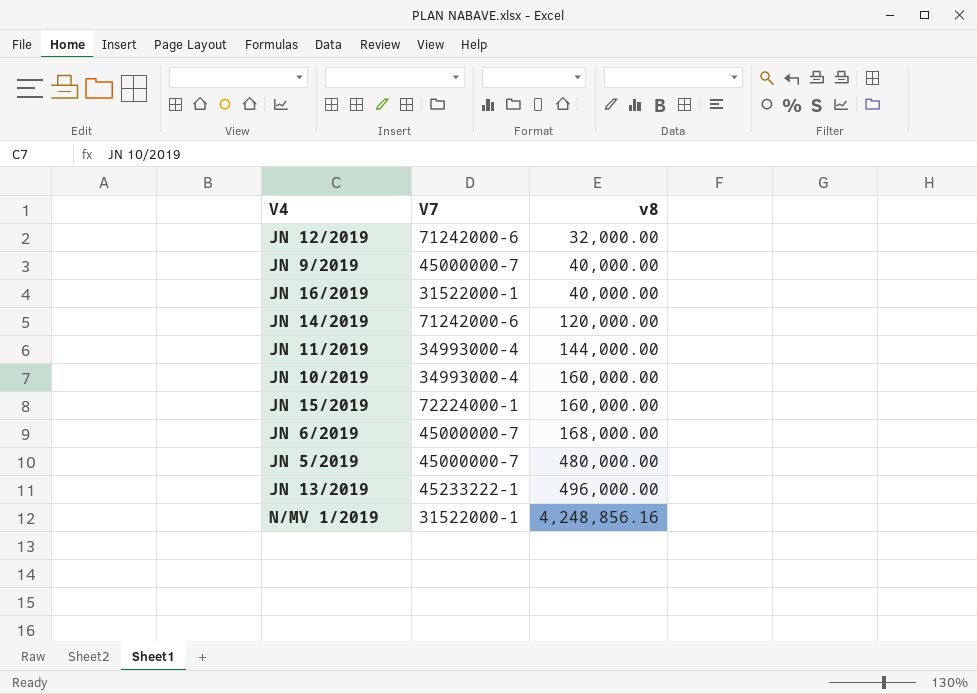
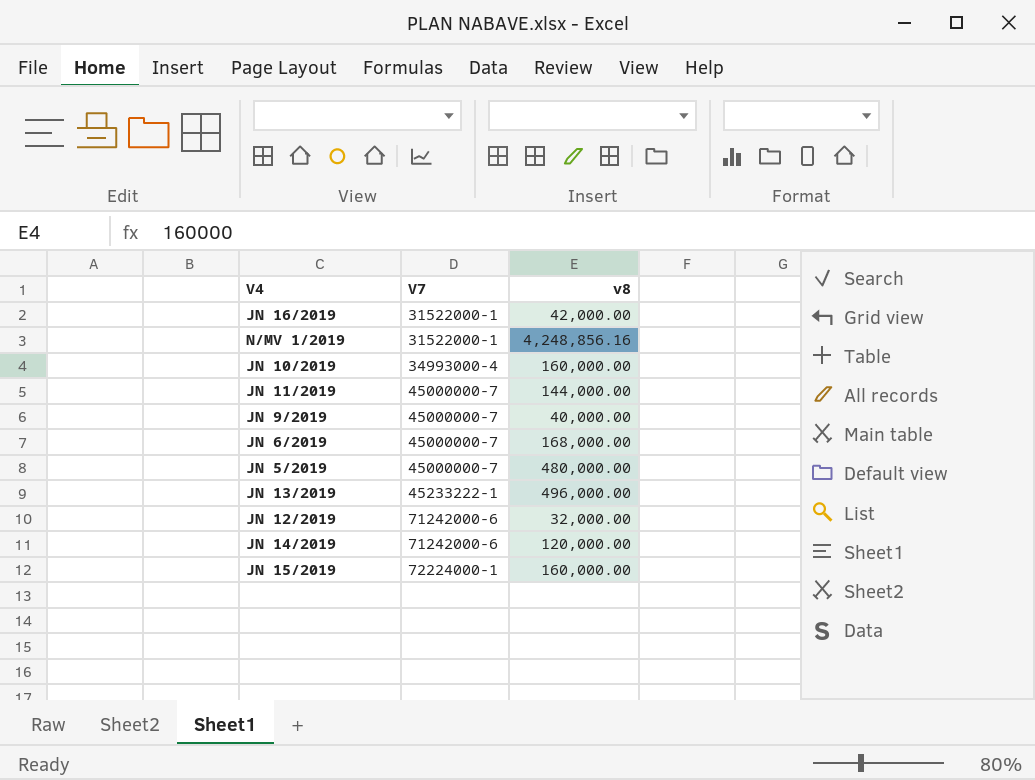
row order: v8 ascending -> V7 ascending
JN 16/2019 | v8: 40,000.00 -> 42,000.00
JN 11/2019 | V7: 34993000-4 -> 45000000-7

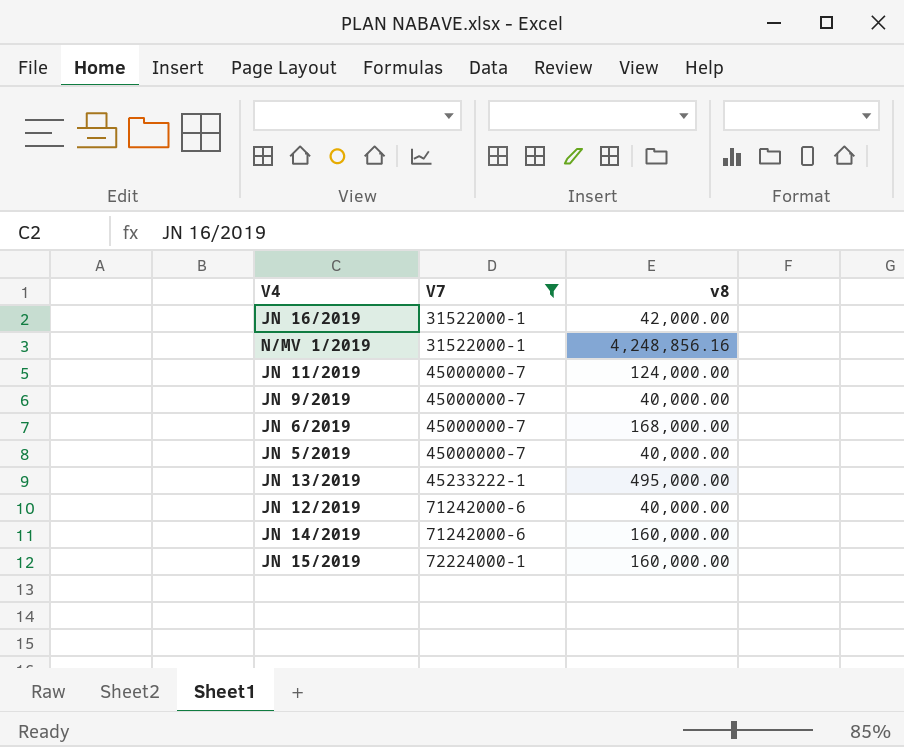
filter: none -> V7 != 34993000-4
JN 11/2019 | v8: 144,000.00 -> 124,000.00
JN 5/2019 | v8: 480,000.00 -> 40,000.00
JN 13/2019 | v8: 496,000.00 -> 495,000.00
JN 12/2019 | v8: 32,000.00 -> 40,000.00
JN 14/2019 | v8: 120,000.00 -> 160,000.00

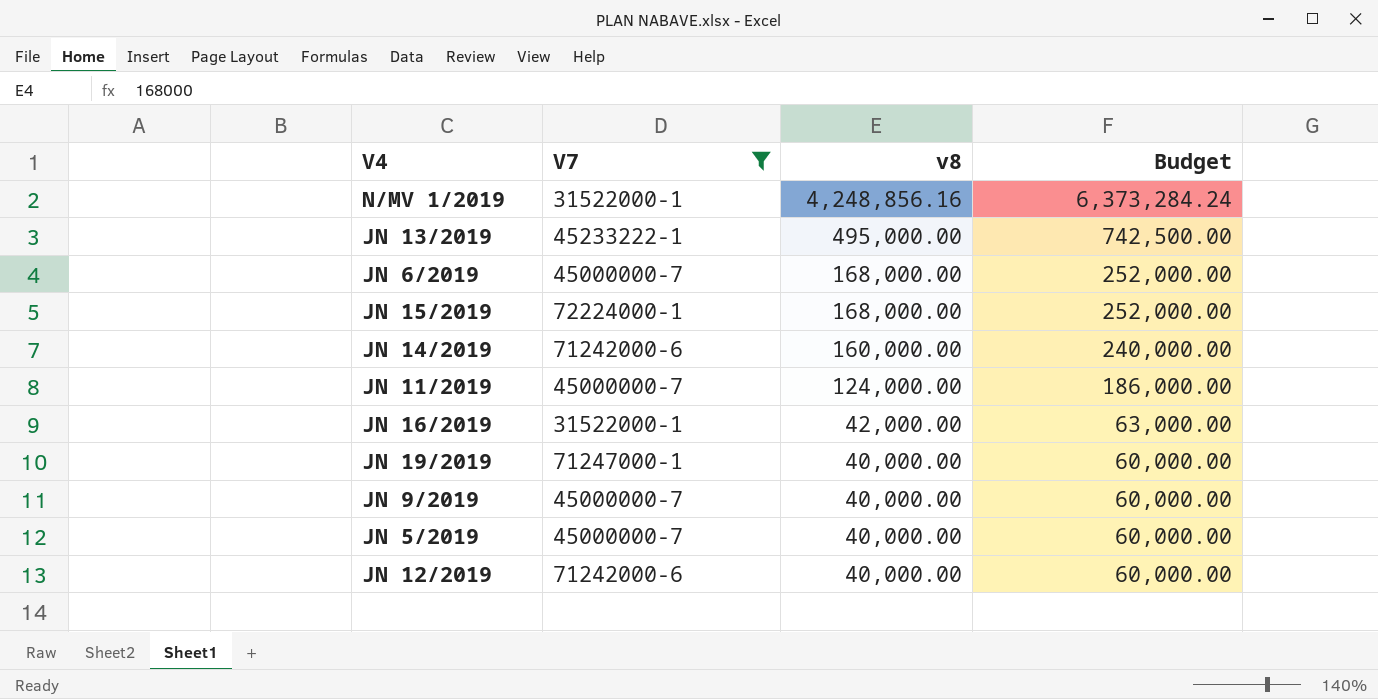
row order: V7 ascending -> v8 descending
column Budget | formula: none -> [v8] * 1.5
JN 15/2019 | v8: 160,000.00 -> 168,000.00
row JN 19/2019: none -> 71247000-1 | 40,000.00 | 60,000.00

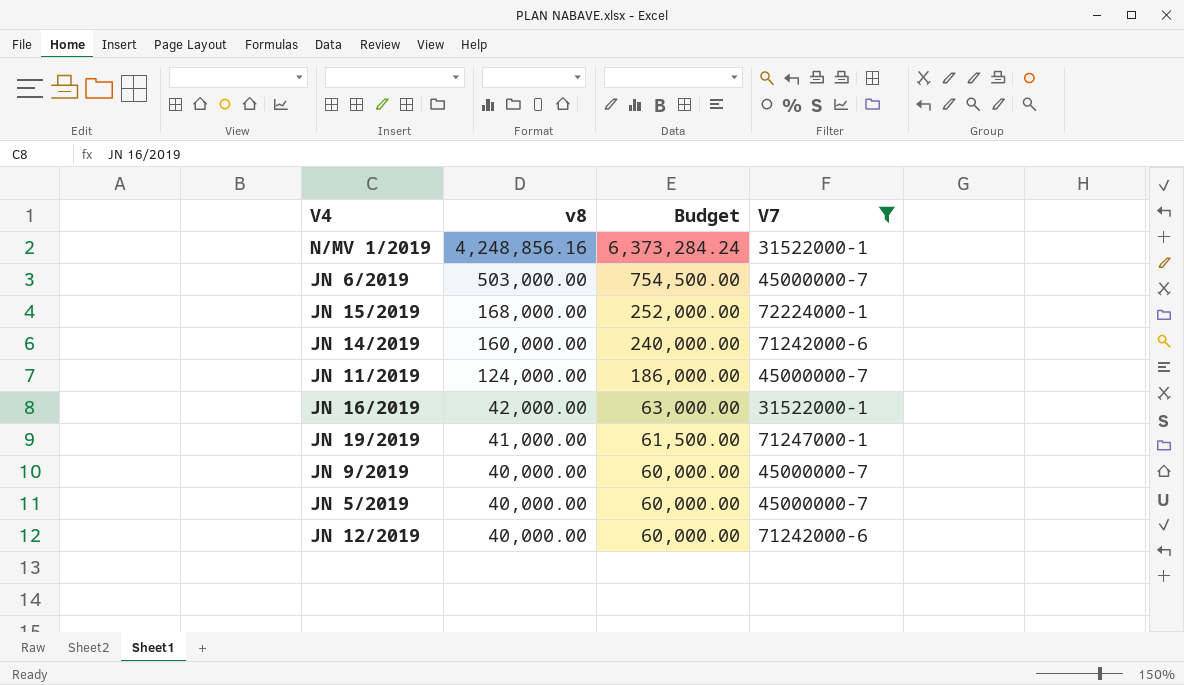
column V7 | position: 2 -> 4
row JN 13/2019: 45233222-1 | 495,000.00 | 742,500.00 -> none
JN 6/2019 | v8: 168,000.00 -> 503,000.00
JN 6/2019 | Budget: 252,000.00 -> 754,500.00
JN 19/2019 | v8: 40,000.00 -> 41,000.00
JN 19/2019 | Budget: 60,000.00 -> 61,500.00

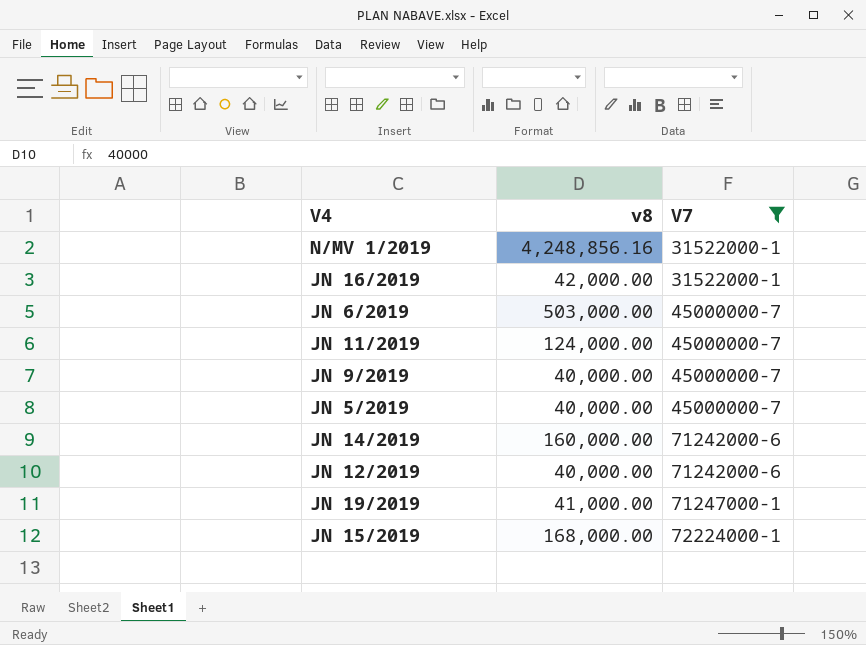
row order: v8 descending -> V7 ascending
column Budget | formula: [v8] * 1.5 -> none

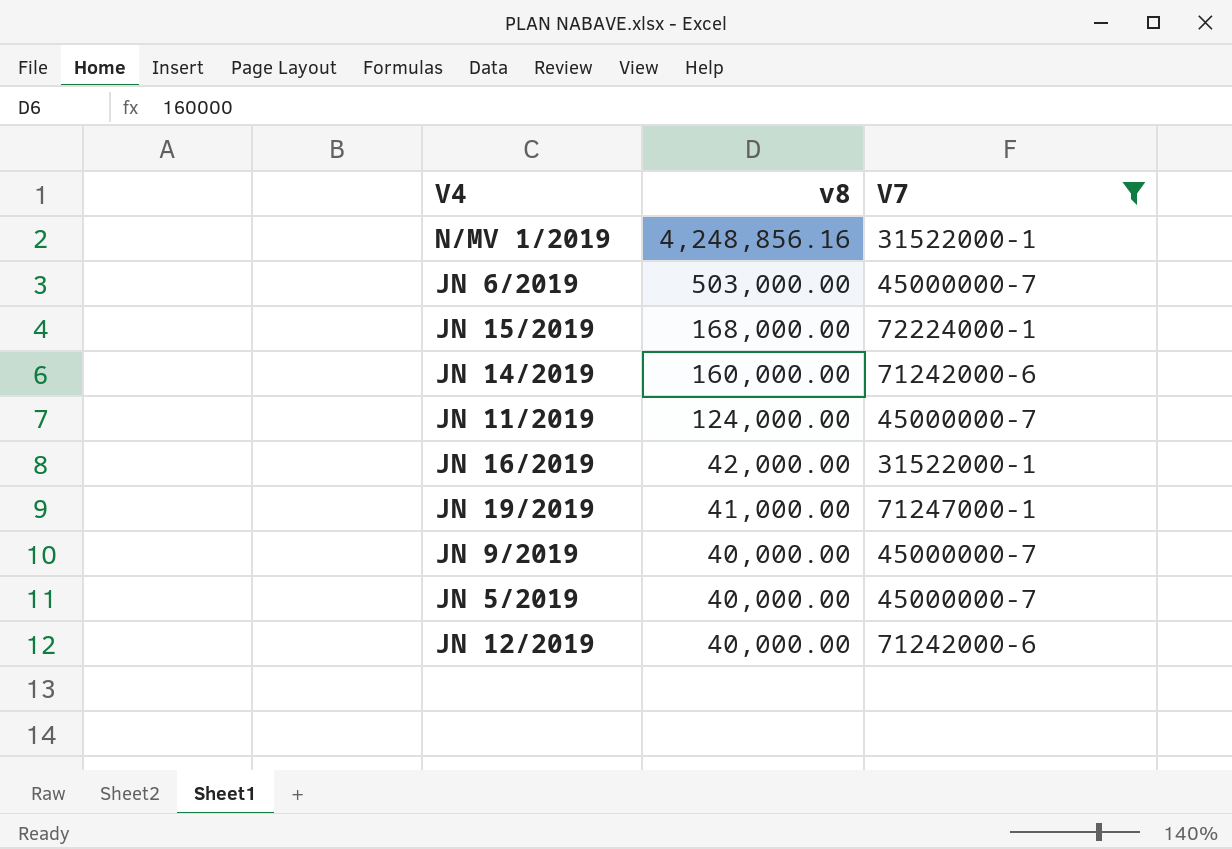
row order: V7 ascending -> v8 descending

